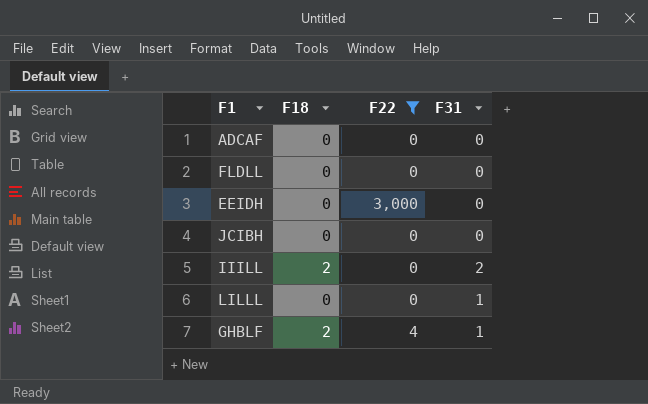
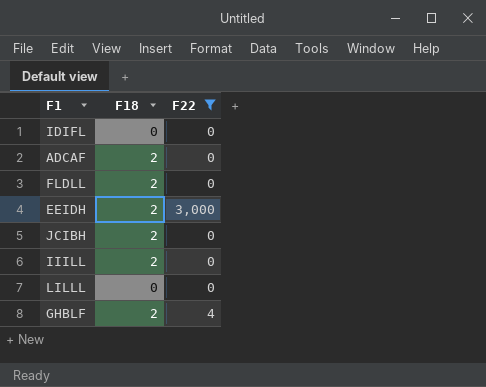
column F31 | position: 4 -> none
row IDIFL: none -> 0 | 0
ADCAF | F18: 0 -> 2
FLDLL | F18: 0 -> 2
EEIDH | F18: 0 -> 2
JCIBH | F18: 0 -> 2

